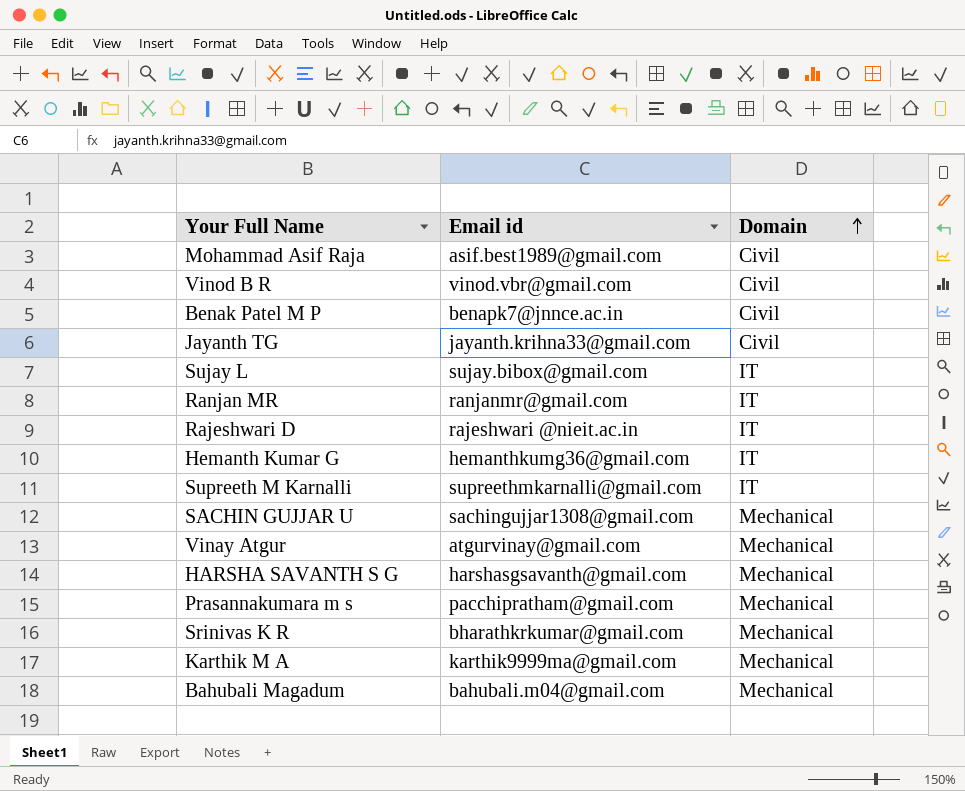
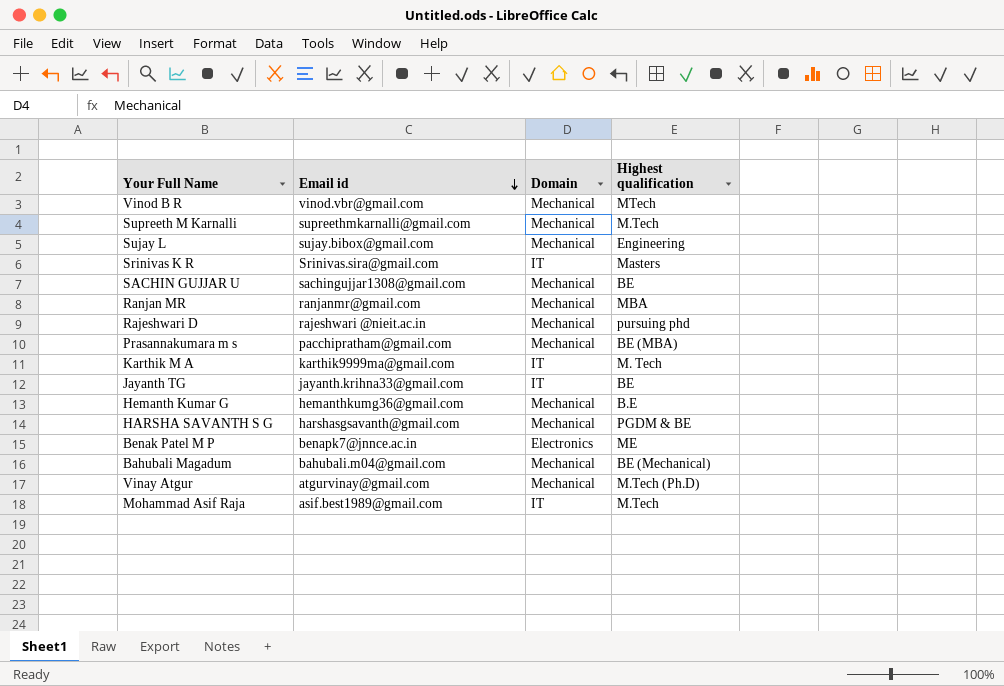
row order: Domain ascending -> Email id descending
column Highest qualification | position: none -> 4
Vinod B R | Domain: Civil -> Mechanical
Supreeth M Karnalli | Domain: IT -> Mechanical
Sujay L | Domain: IT -> Mechanical
Srinivas K R | Email id: bharathkrkumar@gmail.com -> Srinivas.sira@gmail.com
Srinivas K R | Domain: Mechanical -> IT
Ranjan MR | Domain: IT -> Mechanical
Rajeshwari D | Domain: IT -> Mechanical
Karthik M A | Domain: Mechanical -> IT
Jayanth TG | Domain: Civil -> IT
Hemanth Kumar G | Domain: IT -> Mechanical
Benak Patel M P | Domain: Civil -> Electronics
Mohammad Asif Raja | Domain: Civil -> IT

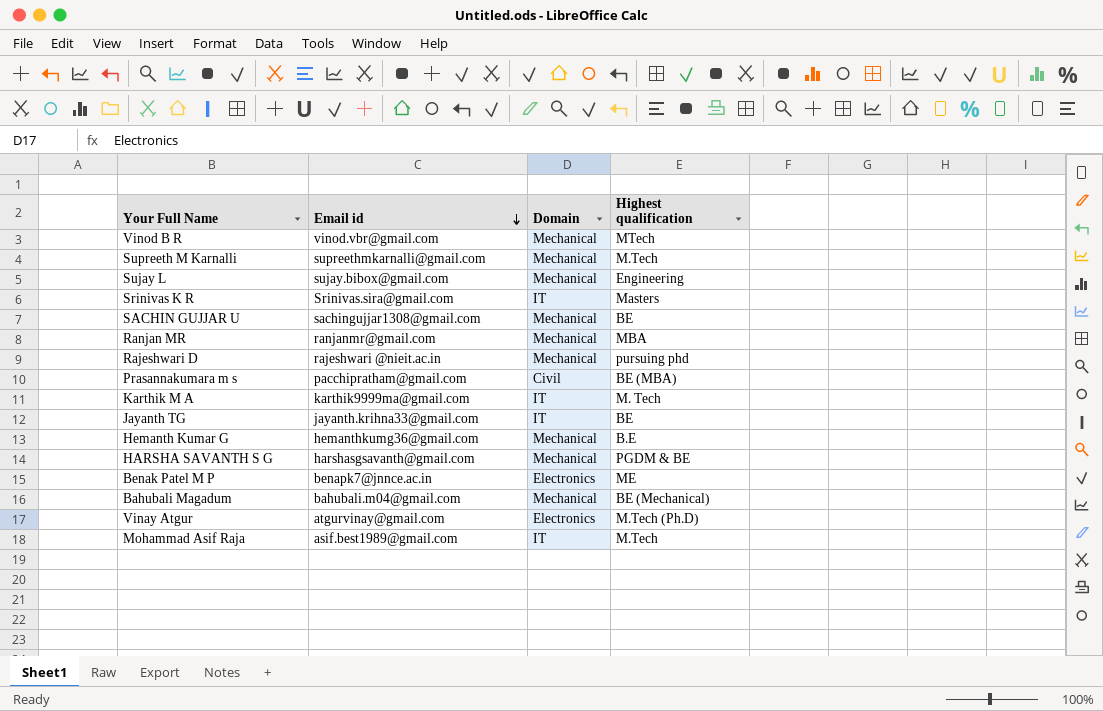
Prasannakumara m s | Domain: Mechanical -> Civil
Vinay Atgur | Domain: Mechanical -> Electronics

